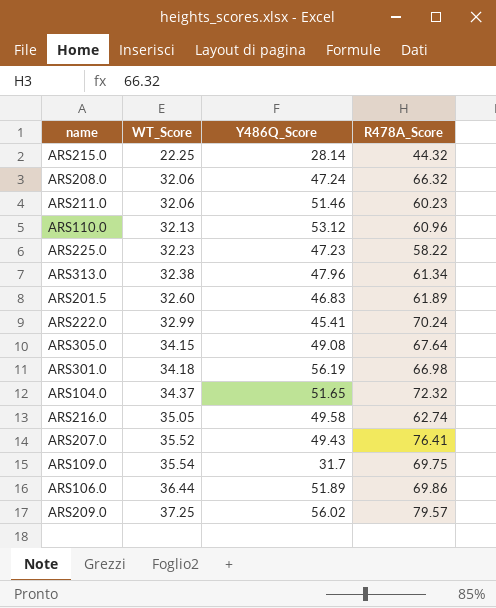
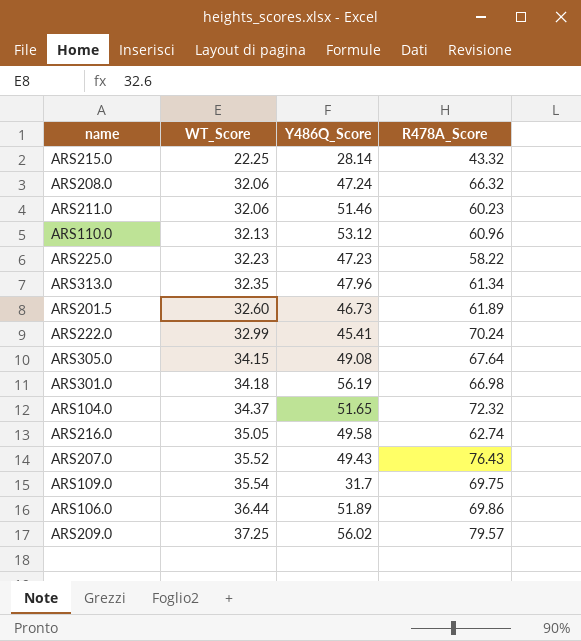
ARS215.0 | R478A_Score: 44.32 -> 43.32
ARS313.0 | WT_Score: 32.38 -> 32.35
ARS201.5 | Y486Q_Score: 46.83 -> 46.73
ARS207.0 | R478A_Score: 76.41 -> 76.43

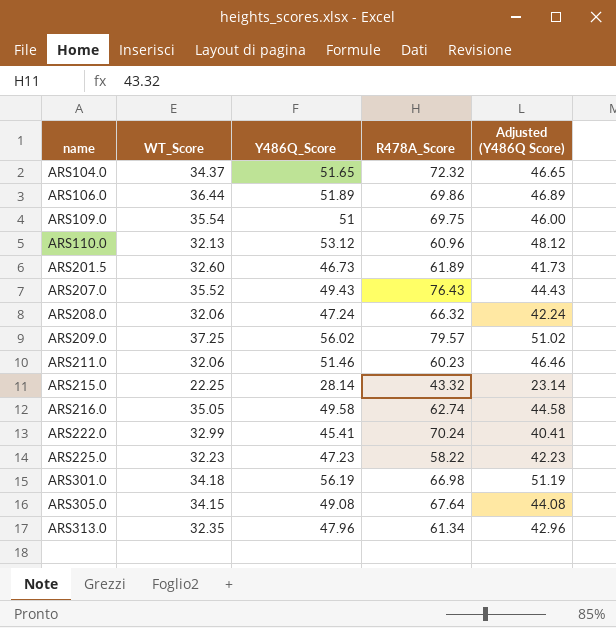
row order: WT_Score ascending -> name ascending
column Adjusted (Y486Q Score) | formula: none -> [Y486Q_Score] - 5
ARS109.0 | Y486Q_Score: 31.7 -> 51

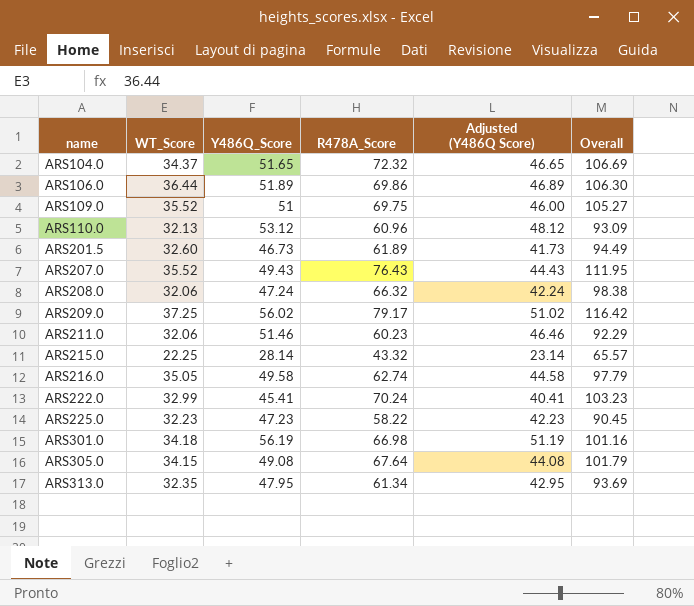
column Overall | formula: none -> [WT_Score] + [R478A_Score]
ARS109.0 | WT_Score: 35.54 -> 35.52
ARS209.0 | R478A_Score: 79.57 -> 79.17
ARS313.0 | Y486Q_Score: 47.96 -> 47.95
ARS313.0 | Adjusted (Y486Q Score): 42.96 -> 42.95

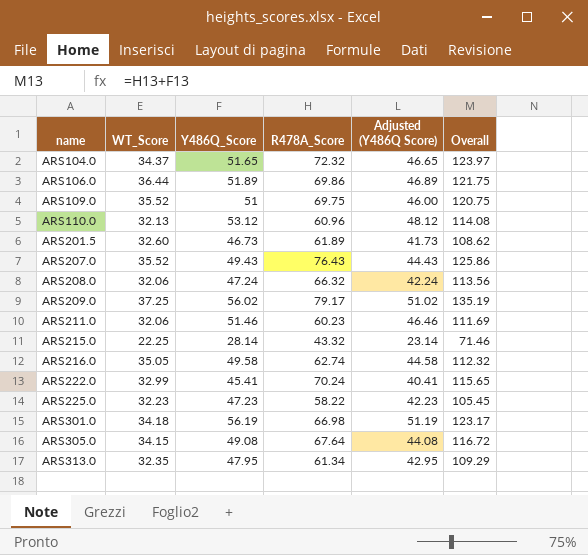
column Overall | formula: [WT_Score] + [R478A_Score] -> [Y486Q_Score] + [R478A_Score]

